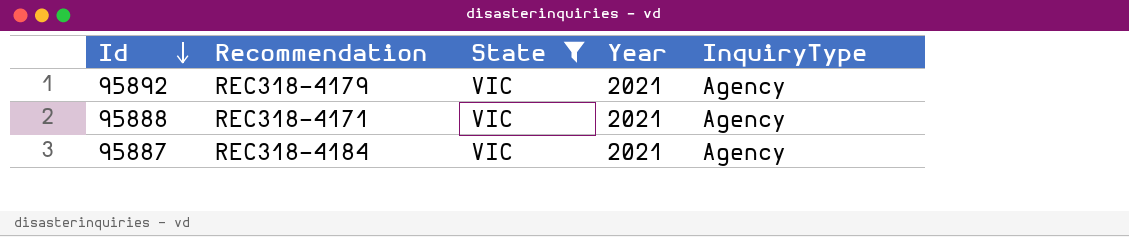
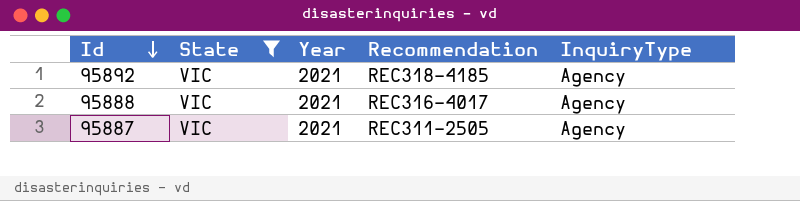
column Recommendation | position: 2 -> 4
95892 | Recommendation: REC318-4179 -> REC318-4185
95888 | Recommendation: REC318-4171 -> REC316-4017
95887 | Recommendation: REC318-4184 -> REC311-2505

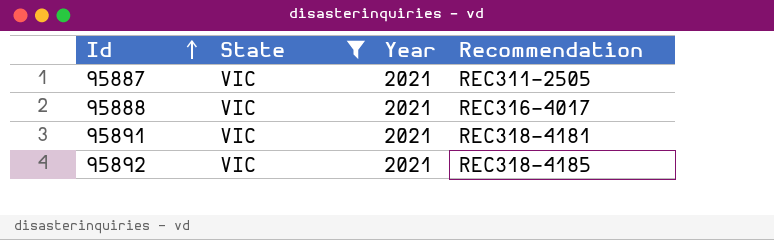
row order: Id descending -> Id ascending
column InquiryType | position: 5 -> none
row 95891: none -> VIC | 2021 | REC318-4181

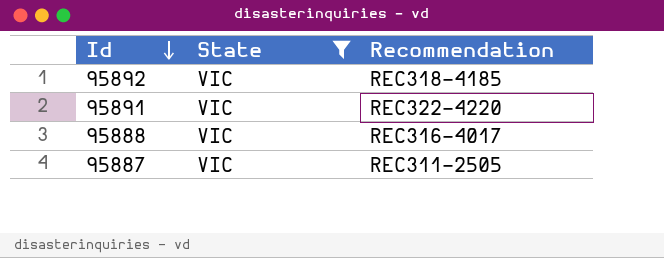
row order: Id ascending -> Id descending
column Year | position: 3 -> none
95891 | Recommendation: REC318-4181 -> REC322-4220

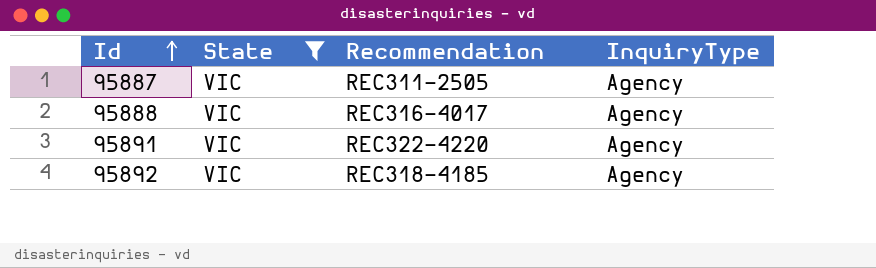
row order: Id descending -> Id ascending
column InquiryType | position: none -> 4

